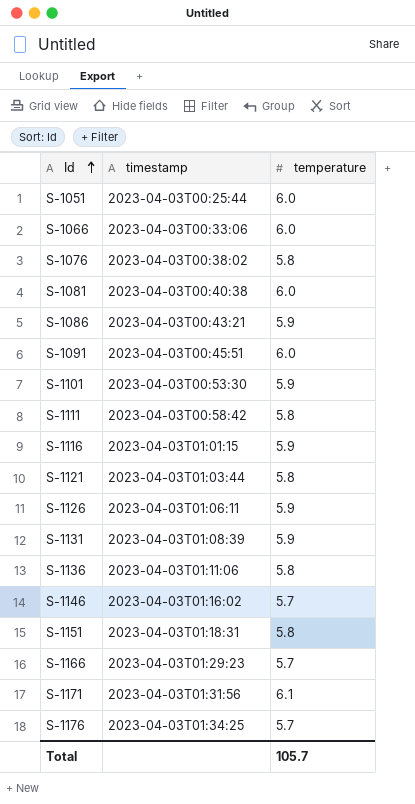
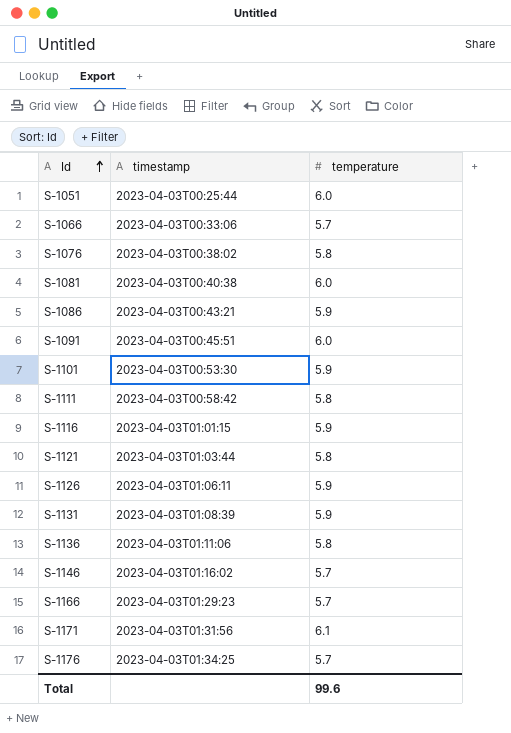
row S-1151: 2023-04-03T01:18:31 | 5.8 -> none
S-1066 | temperature: 6.0 -> 5.7
Total | temperature: 105.7 -> 99.6

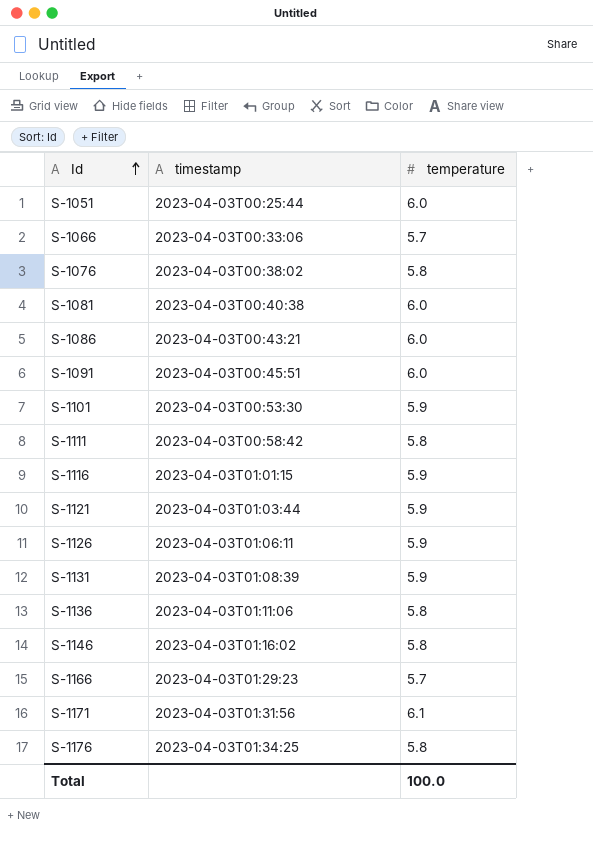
S-1086 | temperature: 5.9 -> 6.0
S-1121 | temperature: 5.8 -> 5.9
S-1146 | temperature: 5.7 -> 5.8
S-1176 | temperature: 5.7 -> 5.8
Total | temperature: 99.6 -> 100.0

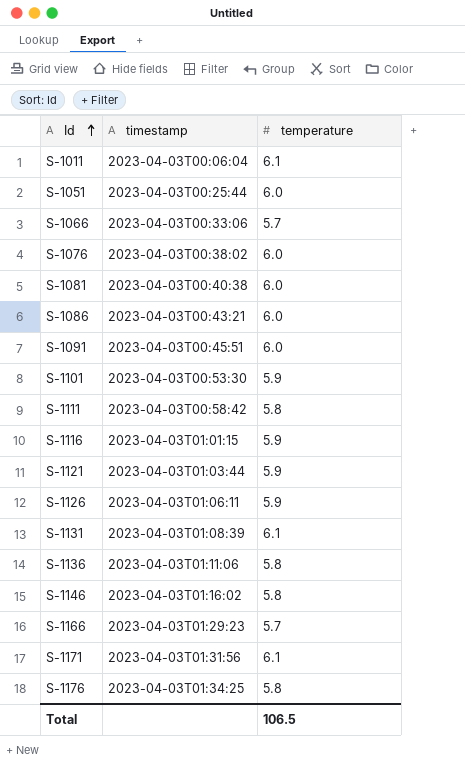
row S-1011: none -> 2023-04-03T00:06:04 | 6.1
S-1076 | temperature: 5.8 -> 6.0
S-1131 | temperature: 5.9 -> 6.1
Total | temperature: 100.0 -> 106.5

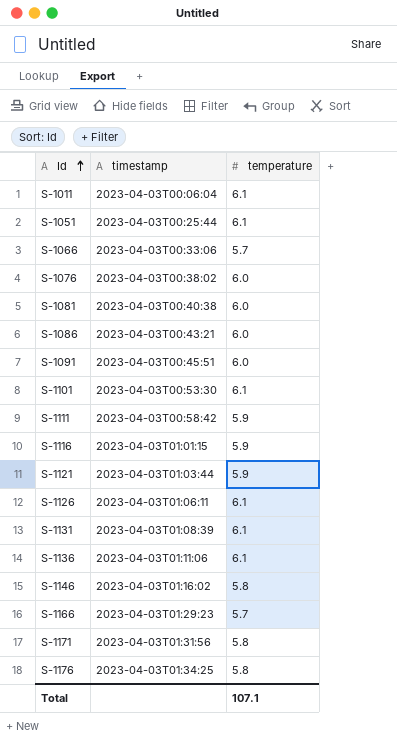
S-1051 | temperature: 6.0 -> 6.1
S-1101 | temperature: 5.9 -> 6.1
S-1111 | temperature: 5.8 -> 5.9
S-1126 | temperature: 5.9 -> 6.1
S-1136 | temperature: 5.8 -> 6.1
S-1171 | temperature: 6.1 -> 5.8
Total | temperature: 106.5 -> 107.1

